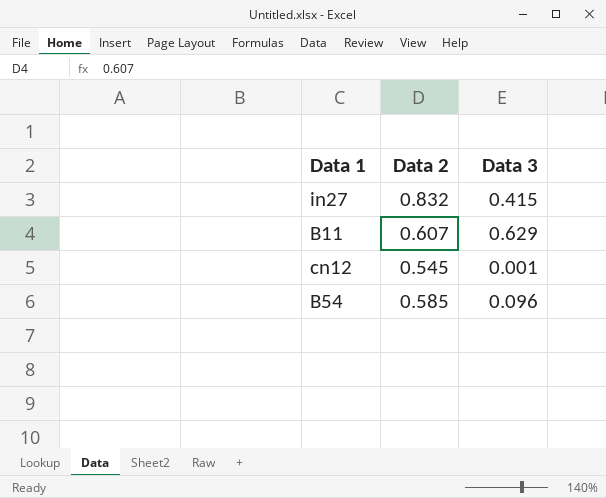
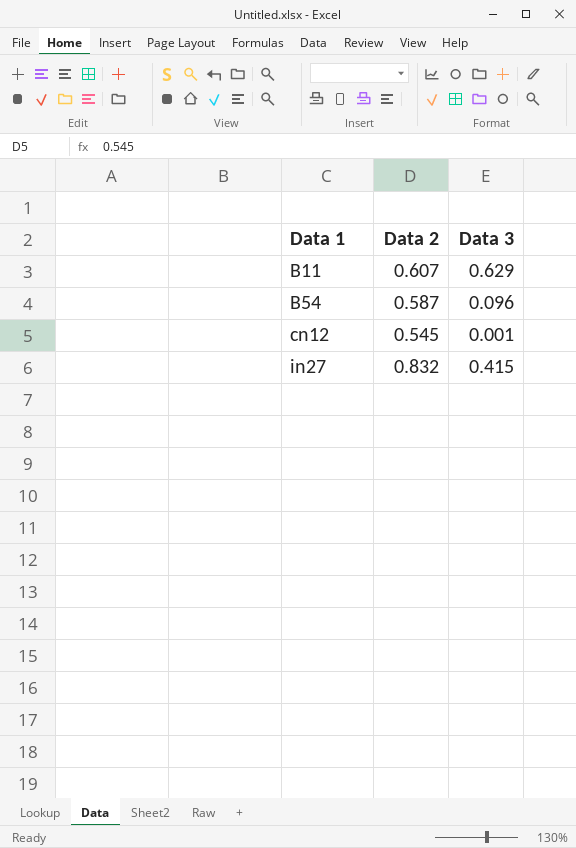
row order: none -> Data 1 ascending
B54 | Data 2: 0.585 -> 0.587

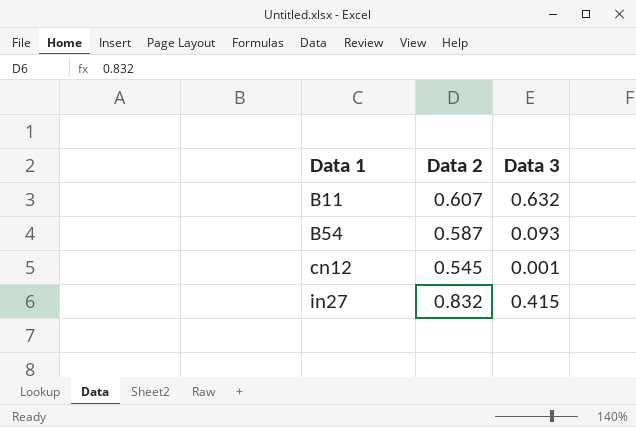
B11 | Data 3: 0.629 -> 0.632
B54 | Data 3: 0.096 -> 0.093

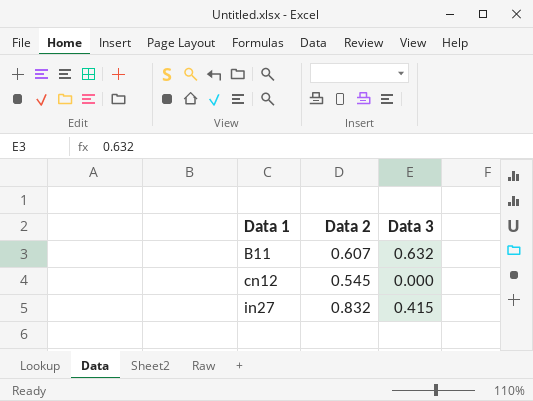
row B54: 0.587 | 0.093 -> none
cn12 | Data 3: 0.001 -> 0.000

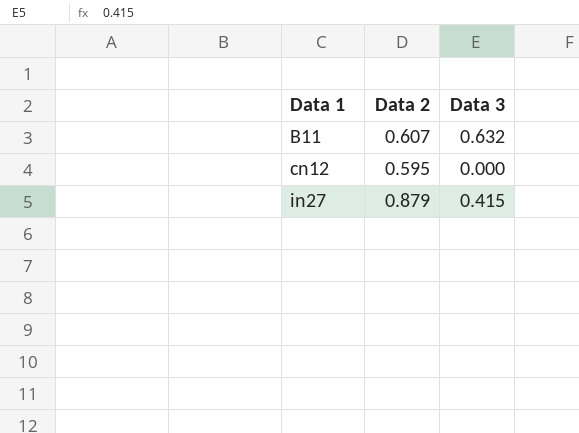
cn12 | Data 2: 0.545 -> 0.595
in27 | Data 2: 0.832 -> 0.879

